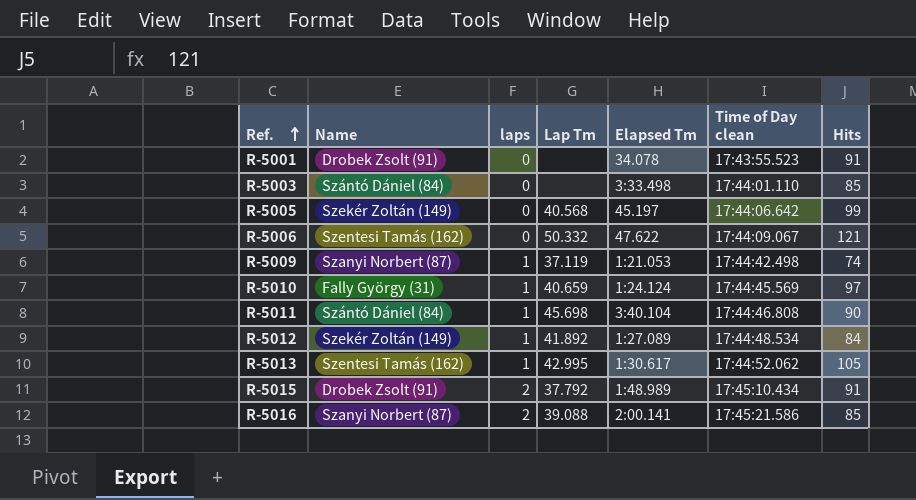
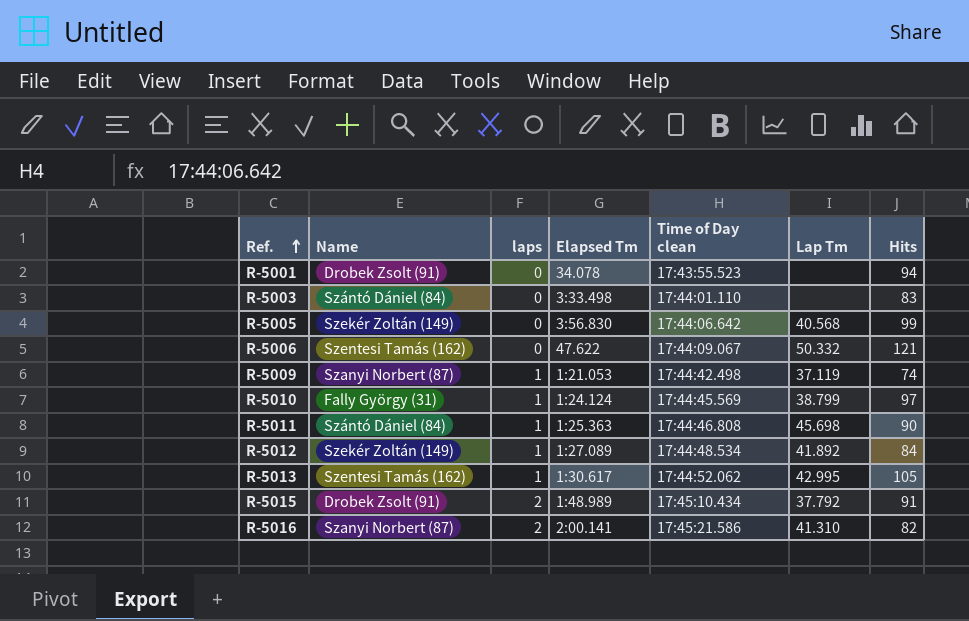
column Lap Tm | position: 4 -> 6
R-5001 | Hits: 91 -> 94
R-5003 | Hits: 85 -> 83
R-5005 | Elapsed Tm: 45.197 -> 3:56.830
R-5010 | Lap Tm: 40.659 -> 38.799
R-5011 | Elapsed Tm: 3:40.104 -> 1:25.363
R-5016 | Lap Tm: 39.088 -> 41.310
R-5016 | Hits: 85 -> 82

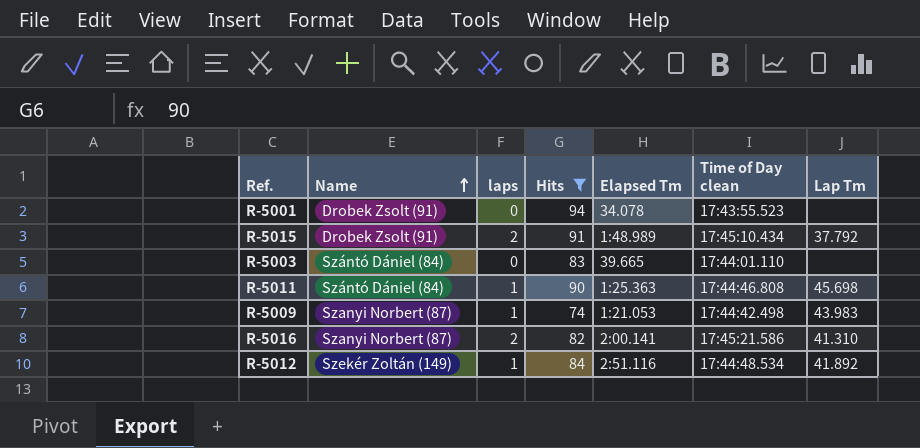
filter: none -> Hits <= 94
row order: Ref. ascending -> Name ascending
column Hits | position: 7 -> 4
R-5003 | Elapsed Tm: 3:33.498 -> 39.665
R-5009 | Lap Tm: 37.119 -> 43.983
R-5012 | Elapsed Tm: 1:27.089 -> 2:51.116

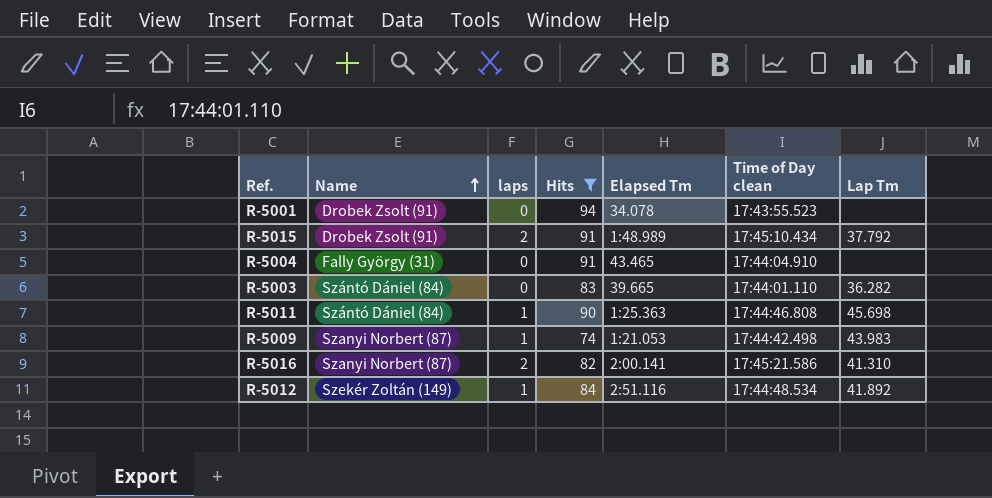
row R-5004: none -> Fally György (31) | 0 | 91 | 43.465 | 17:44:04.910 | none
R-5003 | Lap Tm: none -> 36.282

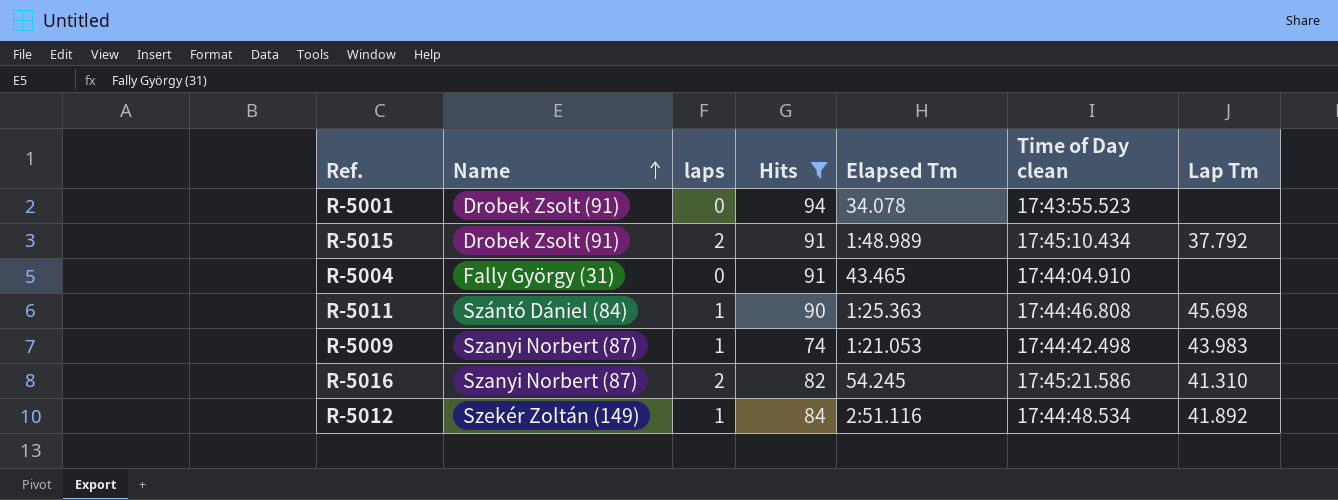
row R-5003: Szántó Dániel (84) | 0 | 83 | 39.665 | 17:44:01.110 | 36.282 -> none
R-5016 | Elapsed Tm: 2:00.141 -> 54.245

